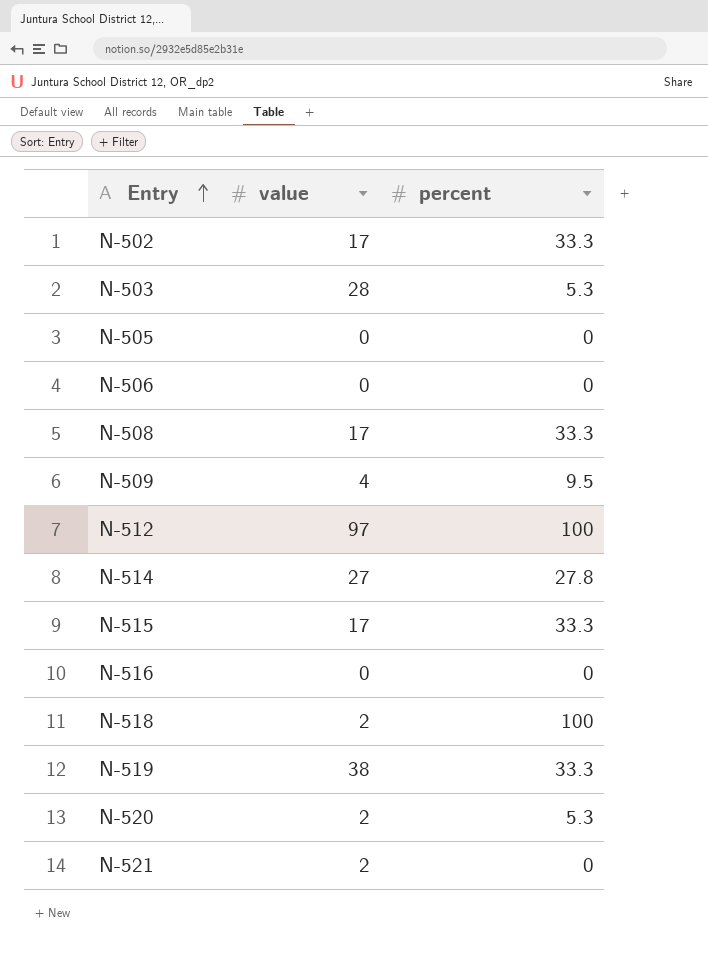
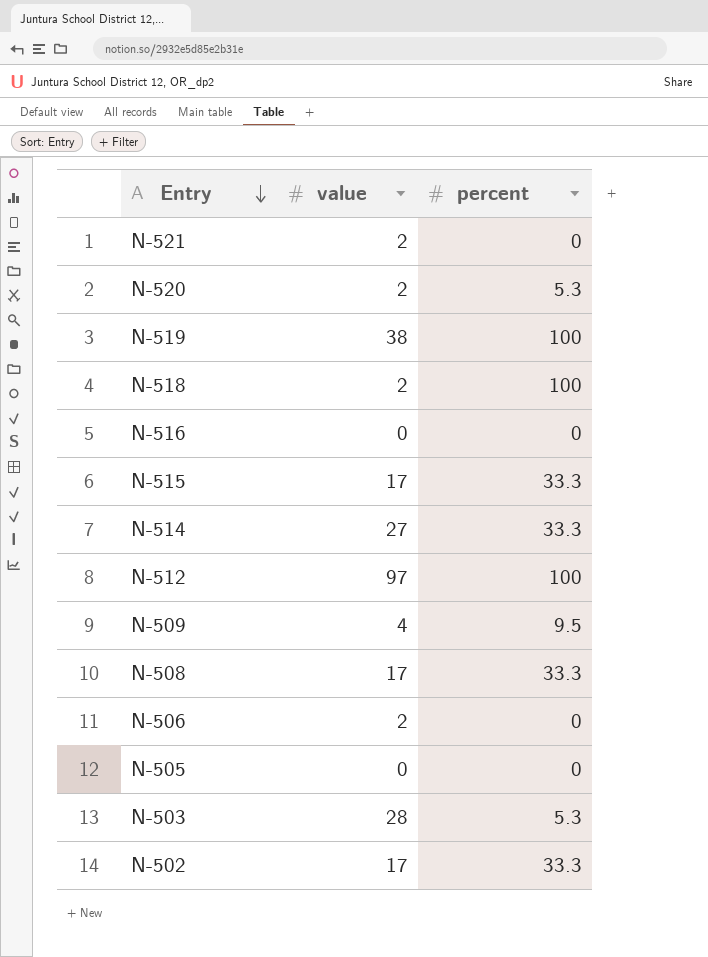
row order: Entry ascending -> Entry descending
N-519 | percent: 33.3 -> 100
N-514 | percent: 27.8 -> 33.3
N-506 | value: 0 -> 2

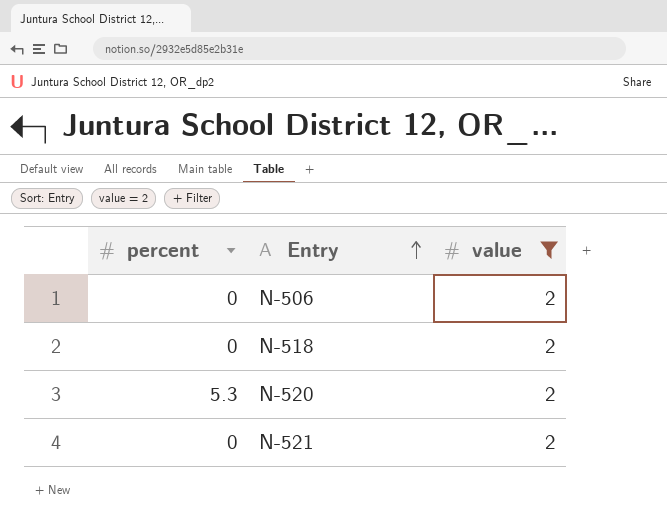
filter: none -> value = 2
row order: Entry descending -> Entry ascending
column percent | position: 3 -> 1
N-518 | percent: 100 -> 0

